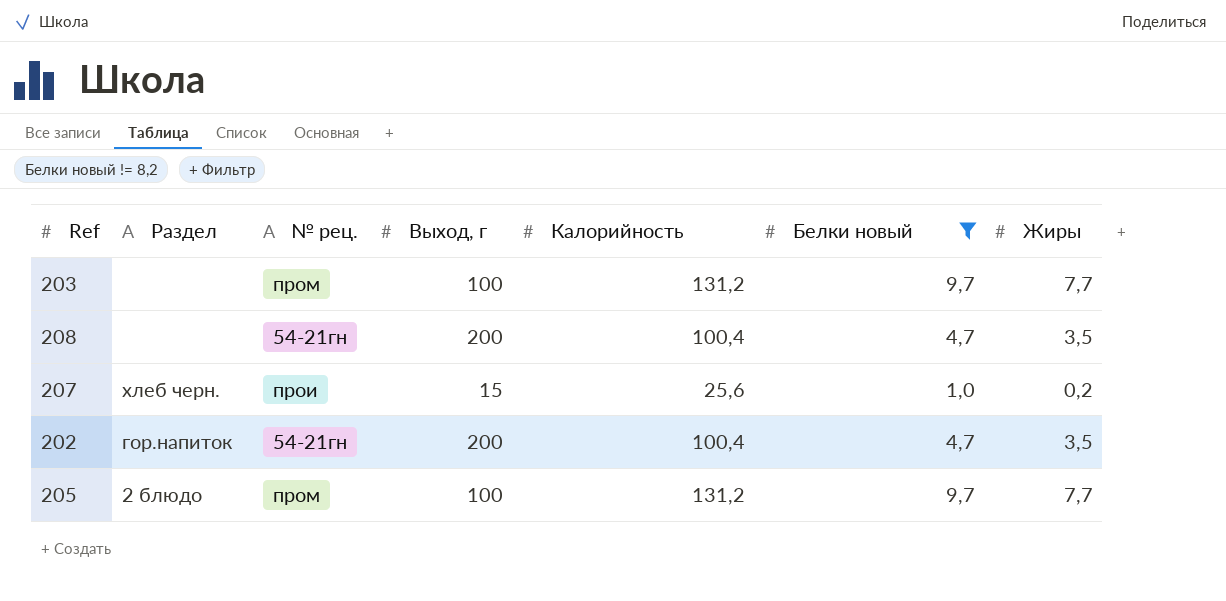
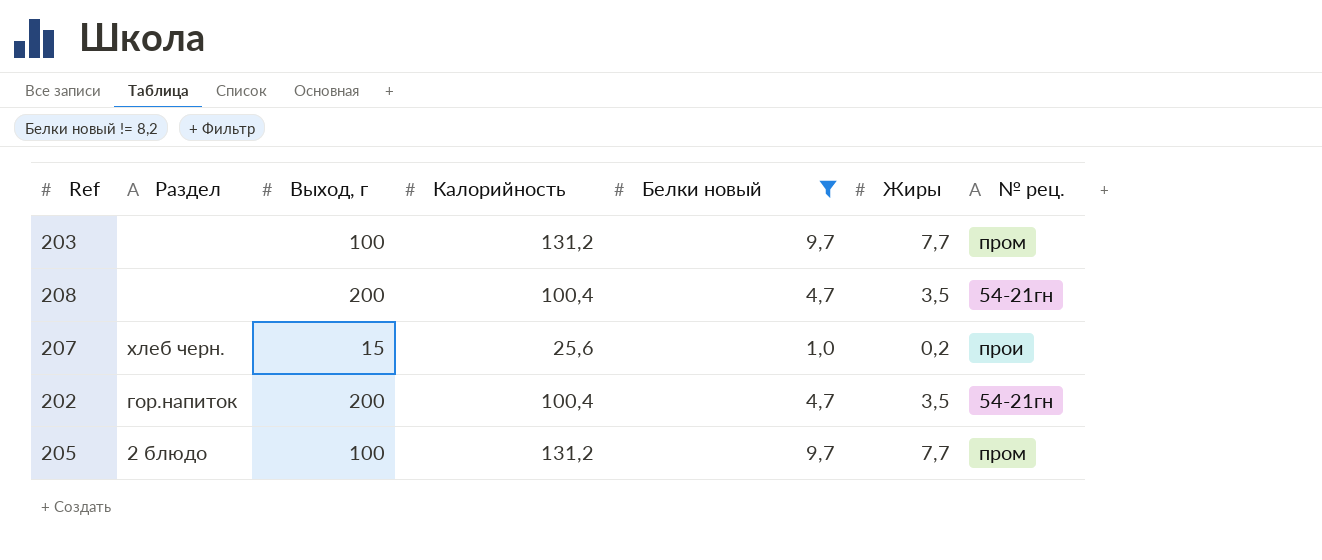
column № рец. | position: 3 -> 7

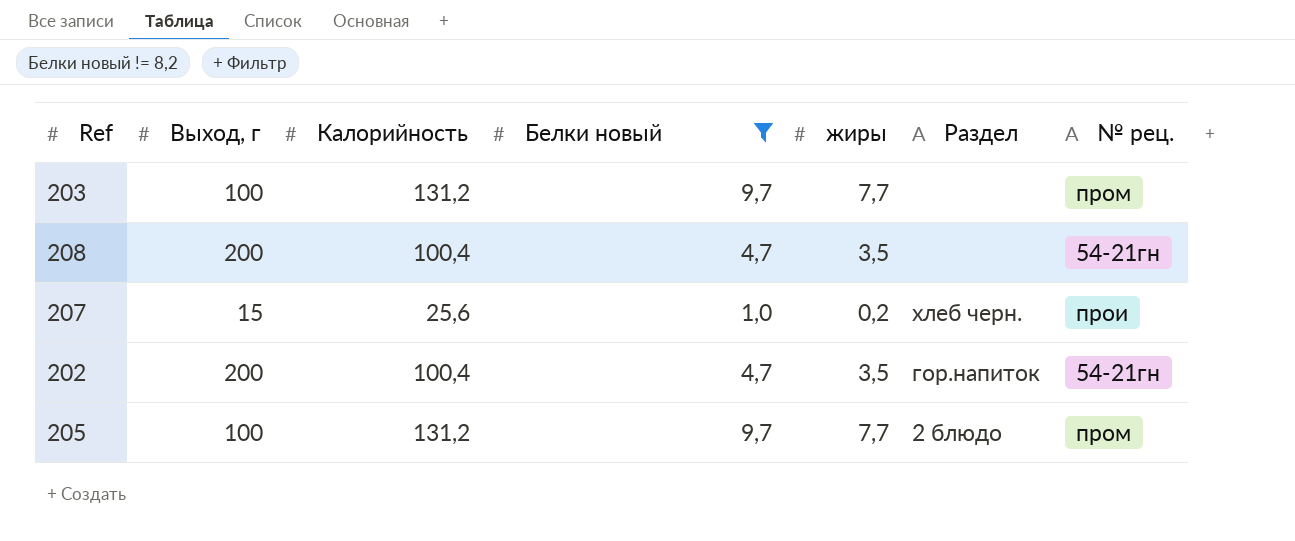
column name: Жиры -> жиры
column Раздел | position: 2 -> 6

